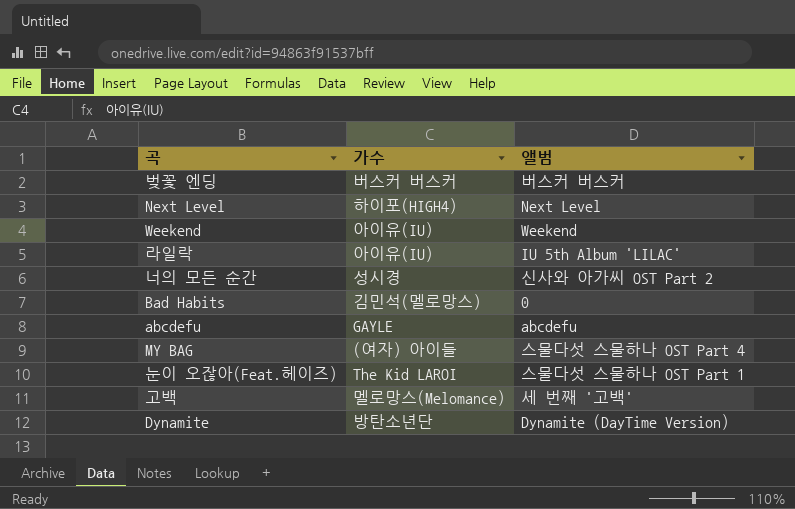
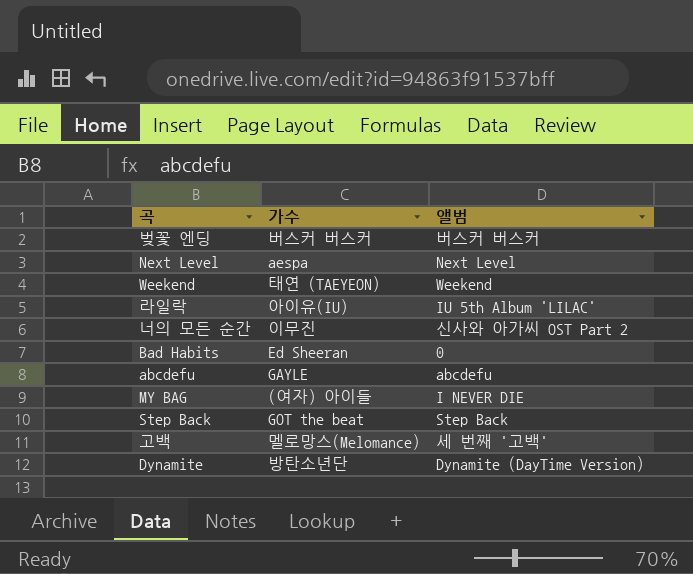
row 눈이 오잖아(Feat.헤이즈): The Kid LAROI | 스물다섯 스물하나 OST Part 1 -> none
Next Level | 가수: 하이포(HIGH4) -> aespa
Weekend | 가수: 아이유(IU) -> 태연 (TAEYEON)
너의 모든 순간 | 가수: 성시경 -> 이무진
Bad Habits | 가수: 김민석(멜로망스) -> Ed Sheeran
MY BAG | 앨범: 스물다섯 스물하나 OST Part 4 -> I NEVER DIE
row Step Back: none -> GOT the beat | Step Back

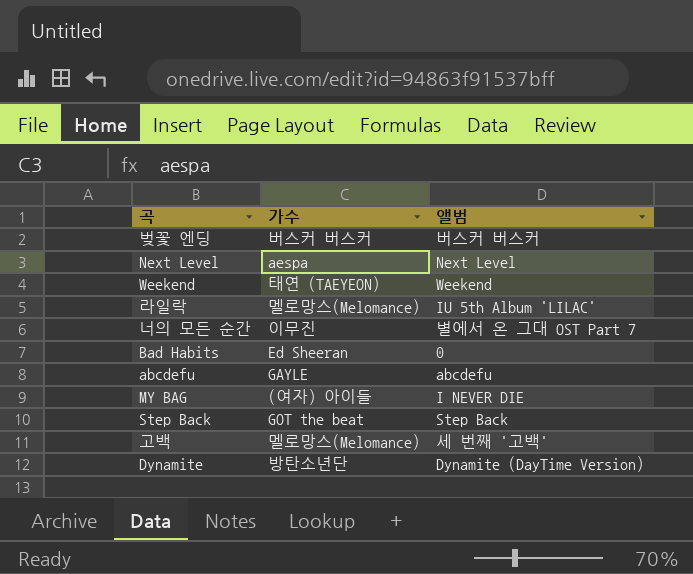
라일락 | 가수: 아이유(IU) -> 멜로망스(Melomance)
너의 모든 순간 | 앨범: 신사와 아가씨 OST Part 2 -> 별에서 온 그대 OST Part 7

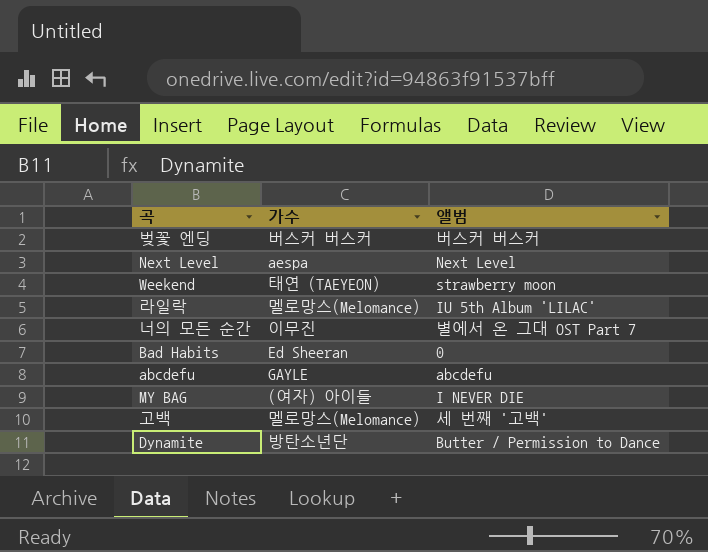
row Step Back: GOT the beat | Step Back -> none
Weekend | 앨범: Weekend -> strawberry moon
Dynamite | 앨범: Dynamite (DayTime Version) -> Butter / Permission to Dance

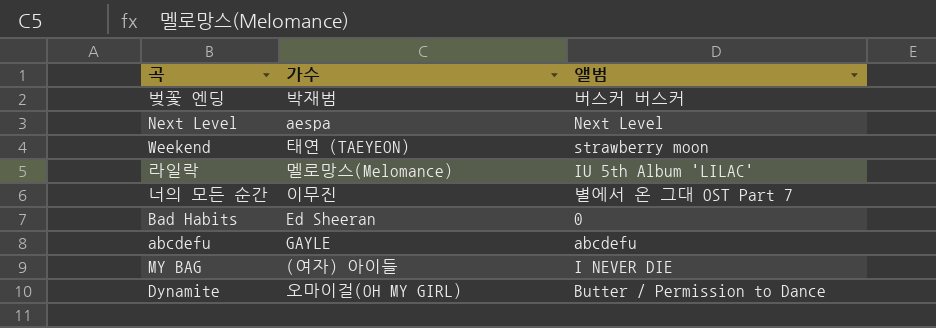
row 고백: 멜로망스(Melomance) | 세 번째 '고백' -> none
벚꽃 엔딩 | 가수: 버스커 버스커 -> 박재범
Dynamite | 가수: 방탄소년단 -> 오마이걸(OH MY GIRL)

